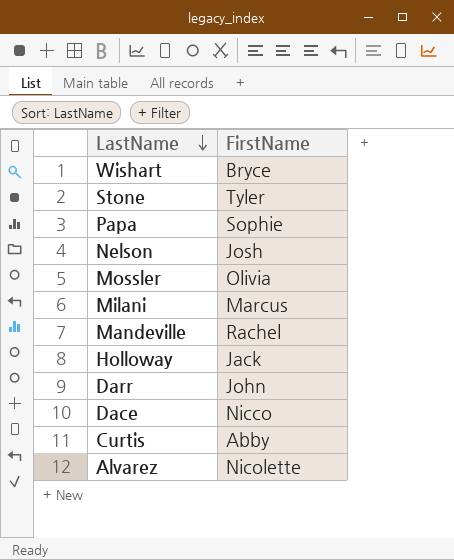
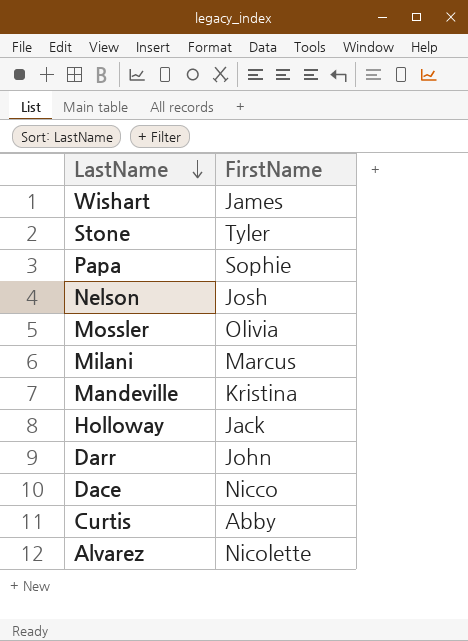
Wishart | FirstName: Bryce -> James
Mandeville | FirstName: Rachel -> Kristina

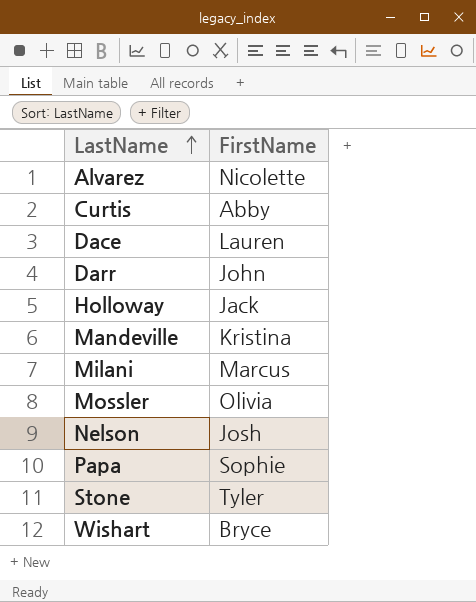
row order: LastName descending -> LastName ascending
Dace | FirstName: Nicco -> Lauren
Wishart | FirstName: James -> Bryce

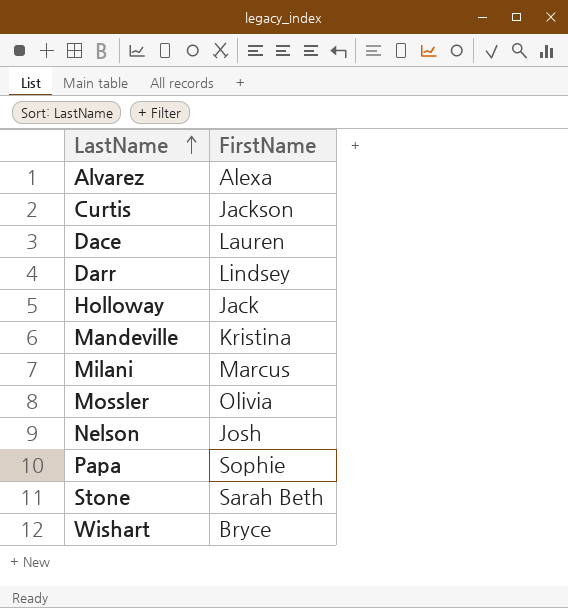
Alvarez | FirstName: Nicolette -> Alexa
Curtis | FirstName: Abby -> Jackson
Darr | FirstName: John -> Lindsey
Stone | FirstName: Tyler -> Sarah Beth

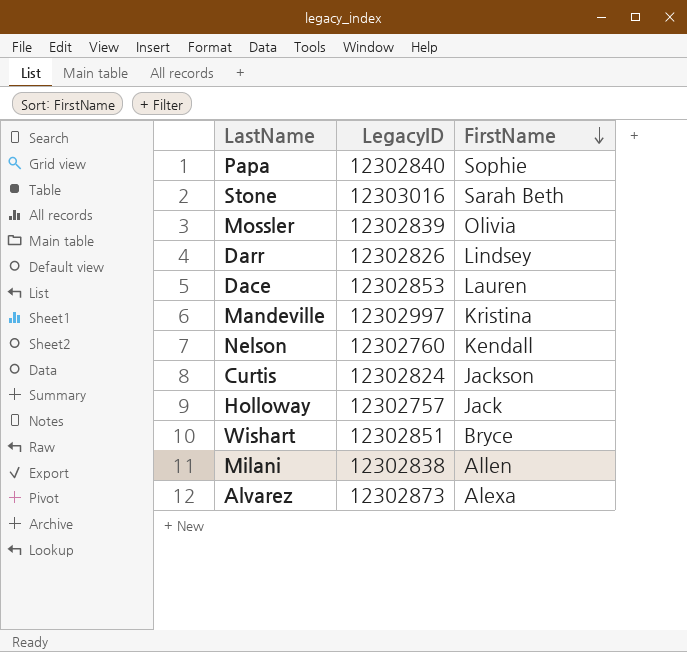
row order: LastName ascending -> FirstName descending
column LegacyID | position: none -> 2
Nelson | FirstName: Josh -> Kendall
Milani | FirstName: Marcus -> Allen

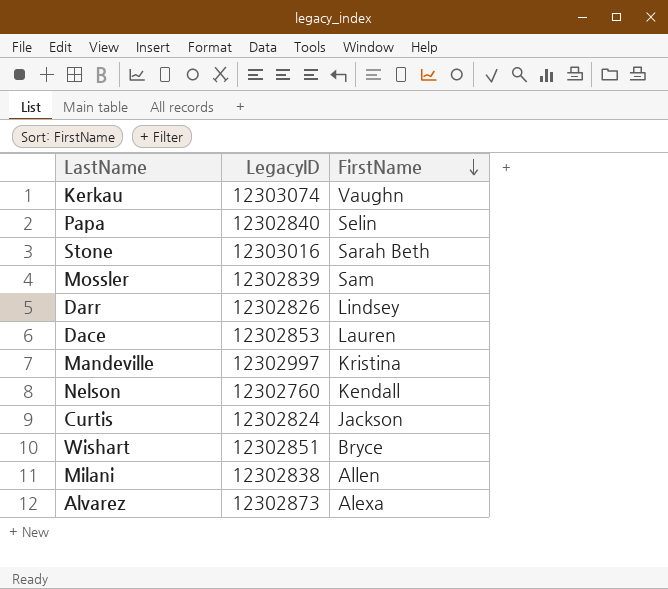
row Holloway: 12302757 | Jack -> none
row Kerkau: none -> 12303074 | Vaughn
Papa | FirstName: Sophie -> Selin
Mossler | FirstName: Olivia -> Sam

